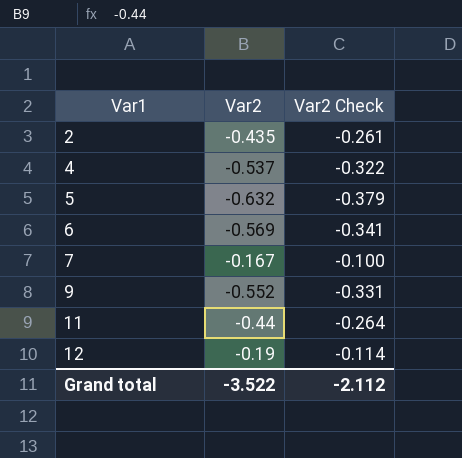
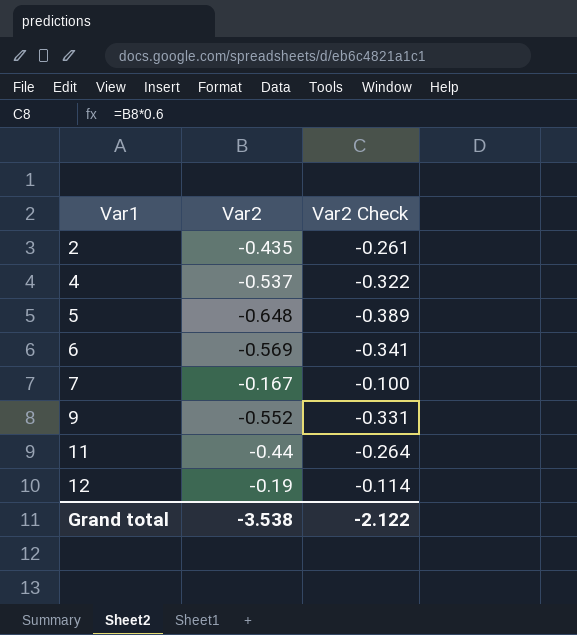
5 | Var2: -0.632 -> -0.648
5 | Var2 Check: -0.379 -> -0.389
Grand total | Var2: -3.522 -> -3.538
Grand total | Var2 Check: -2.112 -> -2.122

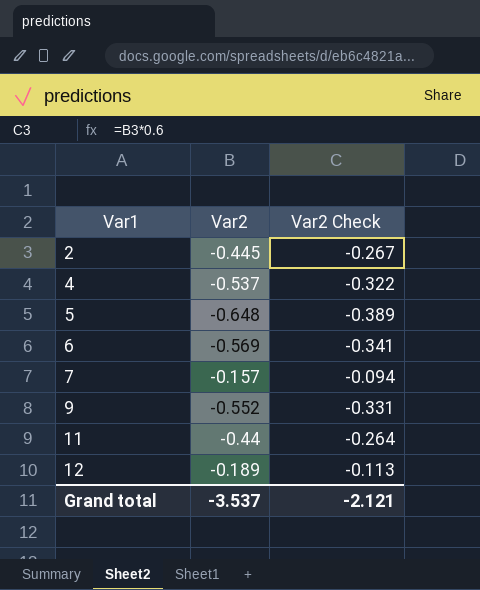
2 | Var2: -0.435 -> -0.445
2 | Var2 Check: -0.261 -> -0.267
7 | Var2: -0.167 -> -0.157
7 | Var2 Check: -0.100 -> -0.094
12 | Var2: -0.19 -> -0.189
12 | Var2 Check: -0.114 -> -0.113
Grand total | Var2: -3.538 -> -3.537
Grand total | Var2 Check: -2.122 -> -2.121

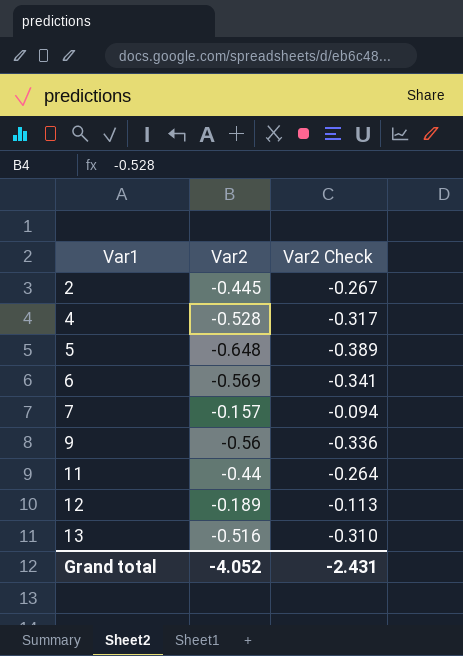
4 | Var2: -0.537 -> -0.528
4 | Var2 Check: -0.322 -> -0.317
9 | Var2: -0.552 -> -0.56
9 | Var2 Check: -0.331 -> -0.336
row 13: none -> -0.516 | -0.310
Grand total | Var2: -3.537 -> -4.052
Grand total | Var2 Check: -2.121 -> -2.431

